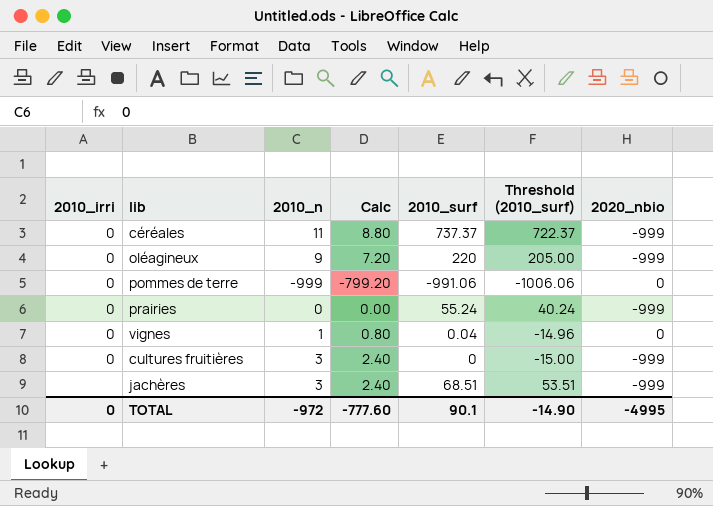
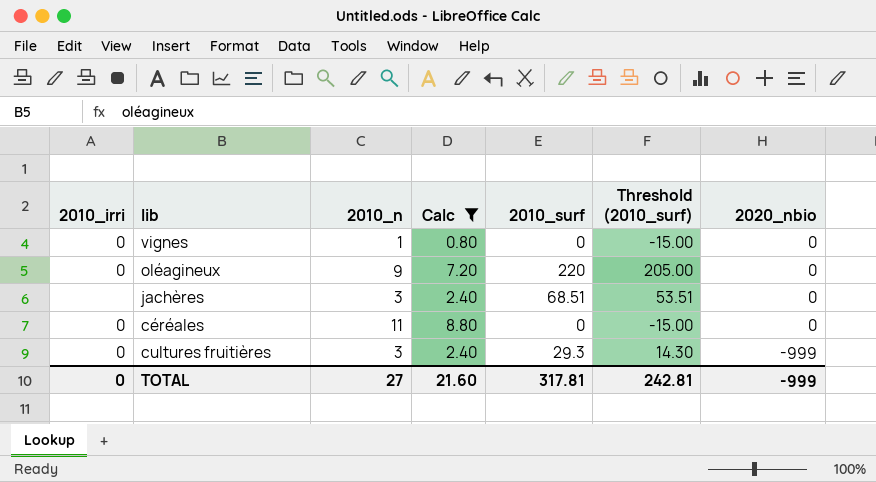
filter: none -> Calc >= 0.80
row order: none -> 2020_nbio descending
vignes | 2010_surf: 0.04 -> 0
vignes | Threshold (2010_surf): -14.96 -> -15.00
oléagineux | 2020_nbio: -999 -> 0
jachères | 2020_nbio: -999 -> 0
céréales | 2010_surf: 737.37 -> 0
céréales | Threshold (2010_surf): 722.37 -> -15.00
céréales | 2020_nbio: -999 -> 0
cultures fruitières | 2010_surf: 0 -> 29.3
cultures fruitières | Threshold (2010_surf): -15.00 -> 14.30
TOTAL | 2010_n: -972 -> 27
TOTAL | Calc: -777.60 -> 21.60
TOTAL | 2010_surf: 90.1 -> 317.81
TOTAL | Threshold (2010_surf): -14.90 -> 242.81
TOTAL | 2020_nbio: -4995 -> -999

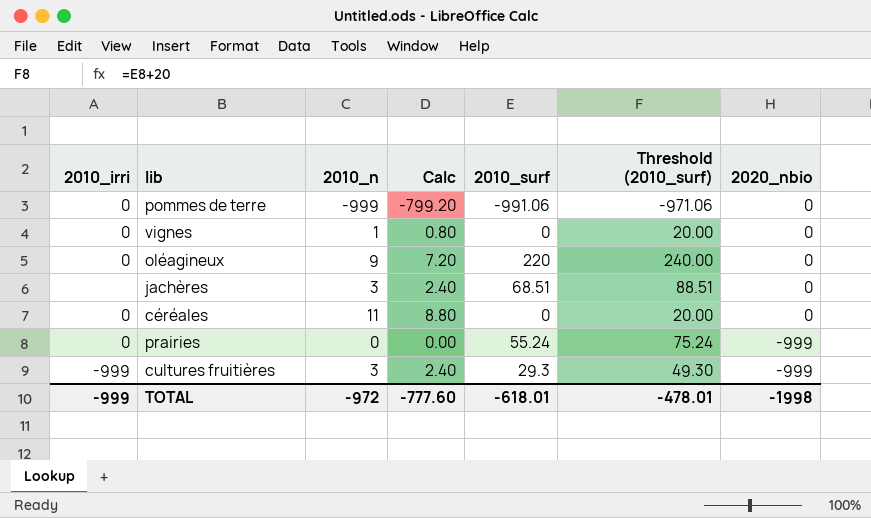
filter: Calc >= 0.80 -> none
column Threshold (2010_surf) | formula: [2010_surf] - 15 -> [2010_surf] + 20
cultures fruitières | 2010_irri: 0 -> -999
TOTAL | 2010_irri: 0 -> -999
TOTAL | 2010_n: 27 -> -972
TOTAL | Calc: 21.60 -> -777.60
TOTAL | 2010_surf: 317.81 -> -618.01
TOTAL | Threshold (2010_surf): 242.81 -> -478.01
TOTAL | 2020_nbio: -999 -> -1998

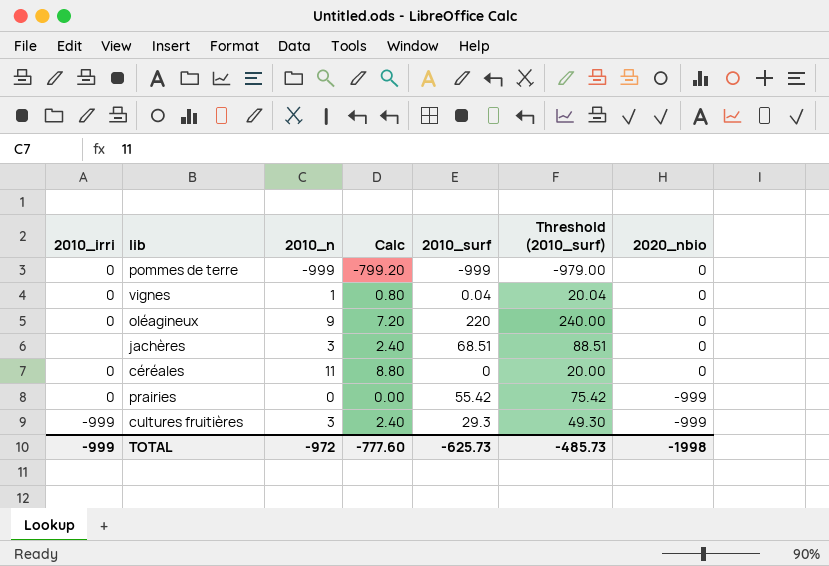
pommes de terre | 2010_surf: -991.06 -> -999
pommes de terre | Threshold (2010_surf): -971.06 -> -979.00
vignes | 2010_surf: 0 -> 0.04
vignes | Threshold (2010_surf): 20.00 -> 20.04
prairies | 2010_surf: 55.24 -> 55.42
prairies | Threshold (2010_surf): 75.24 -> 75.42
TOTAL | 2010_surf: -618.01 -> -625.73
TOTAL | Threshold (2010_surf): -478.01 -> -485.73

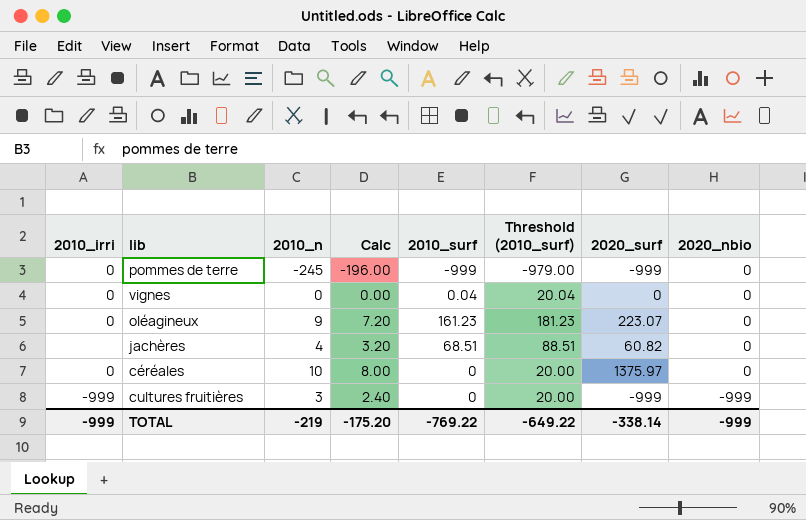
column 2020_surf | position: none -> 7
row prairies: 0 | 0 | 0.00 | 55.42 | 75.42 | -999 -> none
pommes de terre | 2010_n: -999 -> -245
pommes de terre | Calc: -799.20 -> -196.00
vignes | 2010_n: 1 -> 0
vignes | Calc: 0.80 -> 0.00
oléagineux | 2010_surf: 220 -> 161.23
oléagineux | Threshold (2010_surf): 240.00 -> 181.23
jachères | 2010_n: 3 -> 4
jachères | Calc: 2.40 -> 3.20
céréales | 2010_n: 11 -> 10
céréales | Calc: 8.80 -> 8.00
cultures fruitières | 2010_surf: 29.3 -> 0
cultures fruitières | Threshold (2010_surf): 49.30 -> 20.00
TOTAL | 2010_n: -972 -> -219
TOTAL | Calc: -777.60 -> -175.20
TOTAL | 2010_surf: -625.73 -> -769.22
TOTAL | Threshold (2010_surf): -485.73 -> -649.22
TOTAL | 2020_nbio: -1998 -> -999

